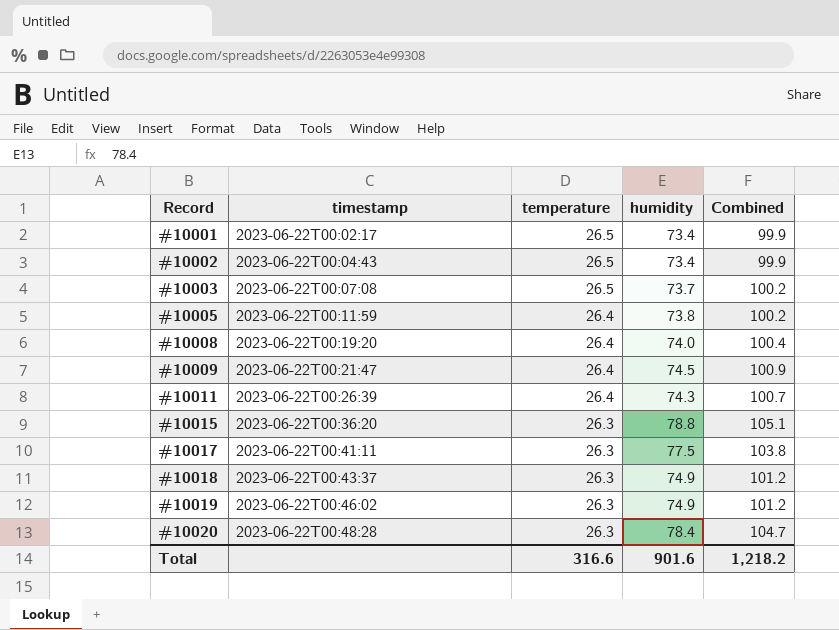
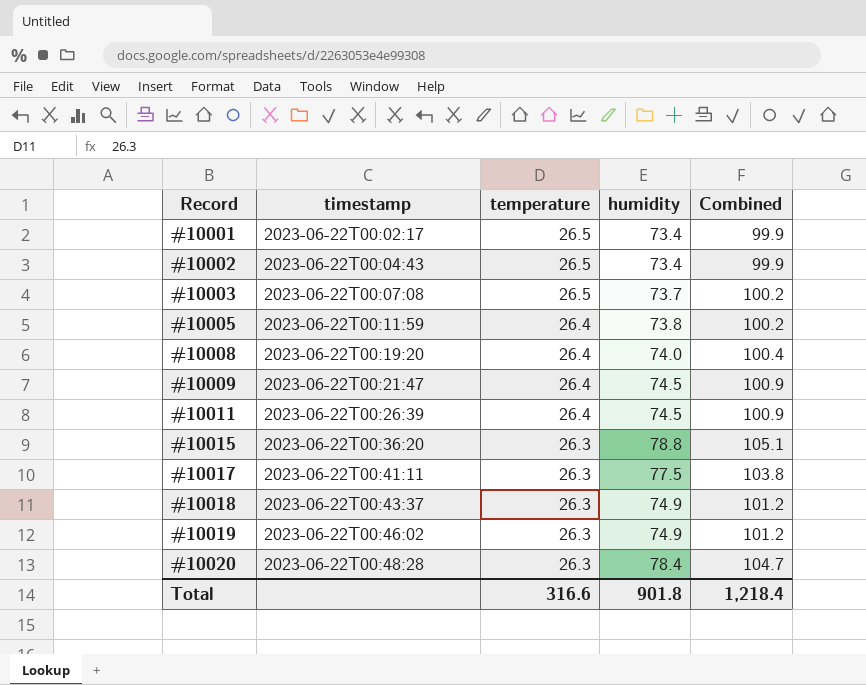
#10011 | humidity: 74.3 -> 74.5
#10011 | Combined: 100.7 -> 100.9
Total | humidity: 901.6 -> 901.8
Total | Combined: 1,218.2 -> 1,218.4

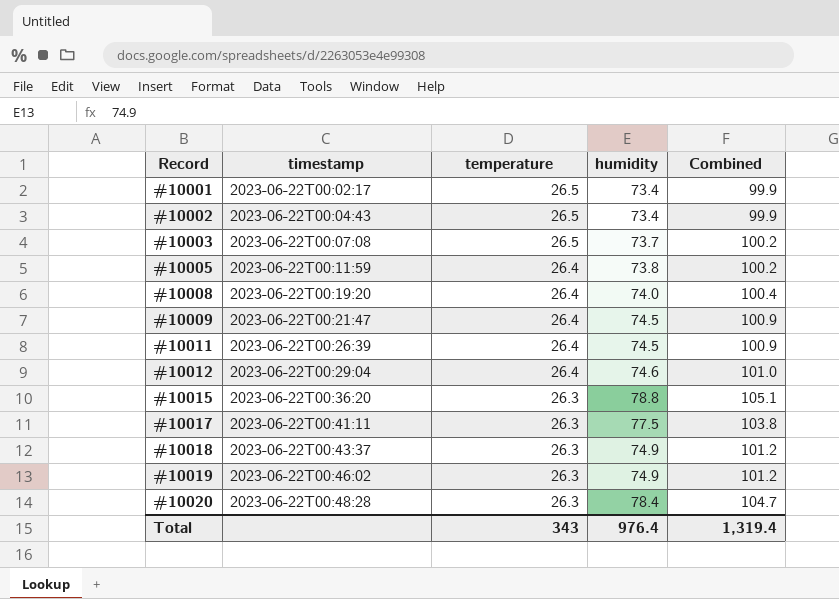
row #10012: none -> 2023-06-22T00:29:04 | 26.4 | 74.6 | 101.0
Total | temperature: 316.6 -> 343
Total | humidity: 901.8 -> 976.4
Total | Combined: 1,218.4 -> 1,319.4

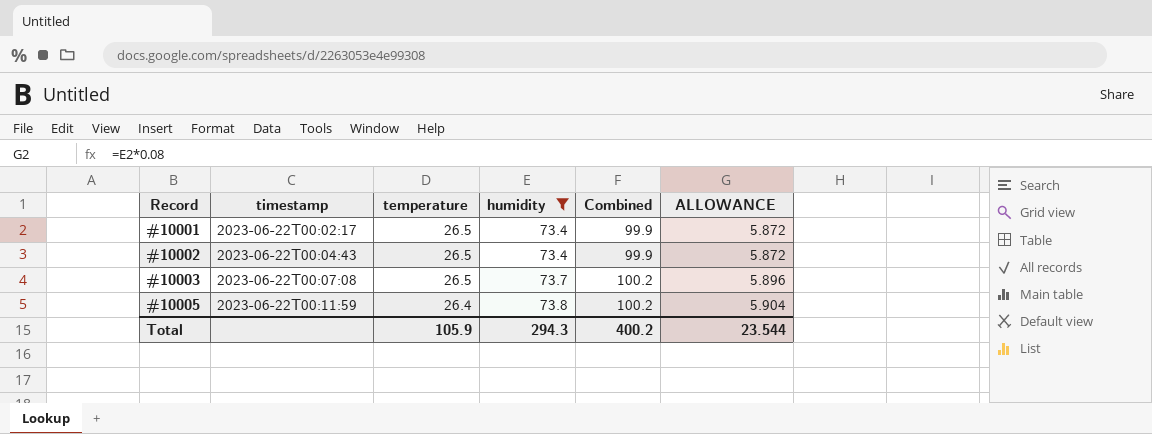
filter: none -> humidity <= 73.8
column ALLOWANCE | formula: none -> [humidity] * 0.08
Total | temperature: 343 -> 105.9
Total | humidity: 976.4 -> 294.3
Total | Combined: 1,319.4 -> 400.2

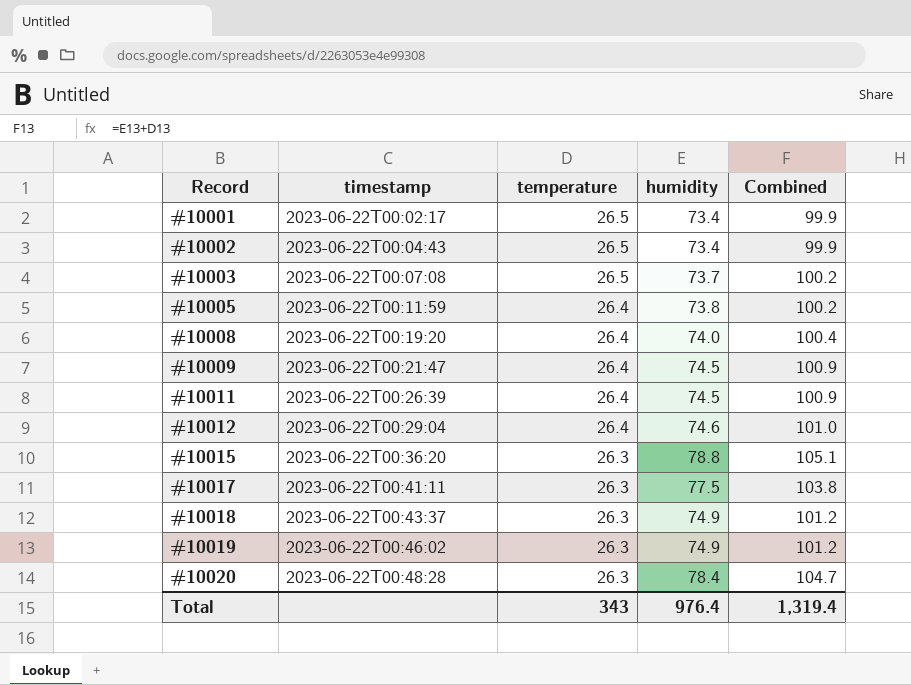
filter: humidity <= 73.8 -> none
column ALLOWANCE | formula: [humidity] * 0.08 -> none
Total | temperature: 105.9 -> 343
Total | humidity: 294.3 -> 976.4
Total | Combined: 400.2 -> 1,319.4

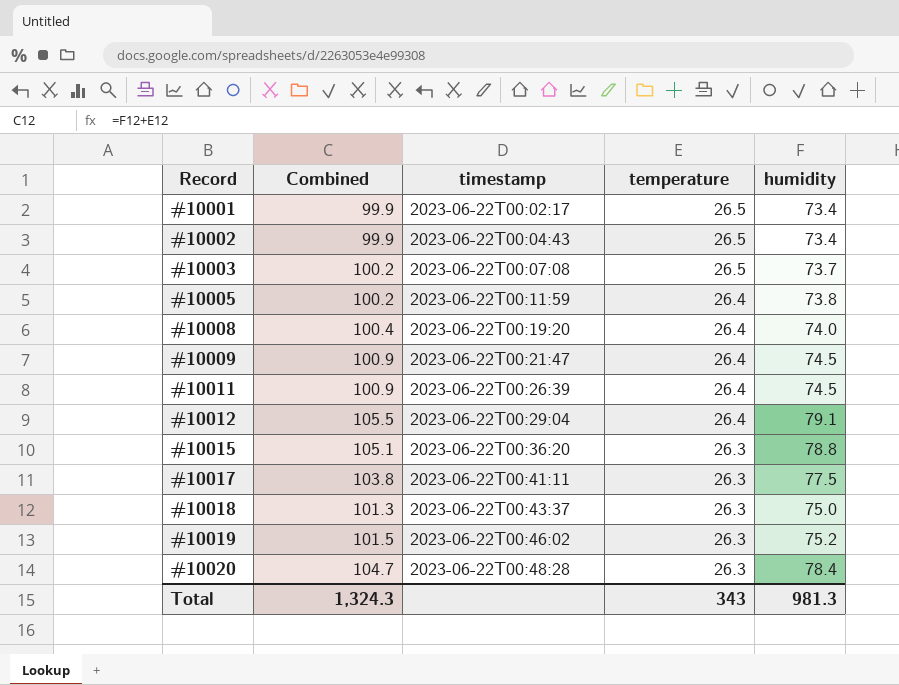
column Combined | position: 5 -> 2
#10012 | Combined: 101.0 -> 105.5
#10012 | humidity: 74.6 -> 79.1
#10018 | Combined: 101.2 -> 101.3
#10018 | humidity: 74.9 -> 75.0
#10019 | Combined: 101.2 -> 101.5
#10019 | humidity: 74.9 -> 75.2
Total | Combined: 1,319.4 -> 1,324.3
Total | humidity: 976.4 -> 981.3

